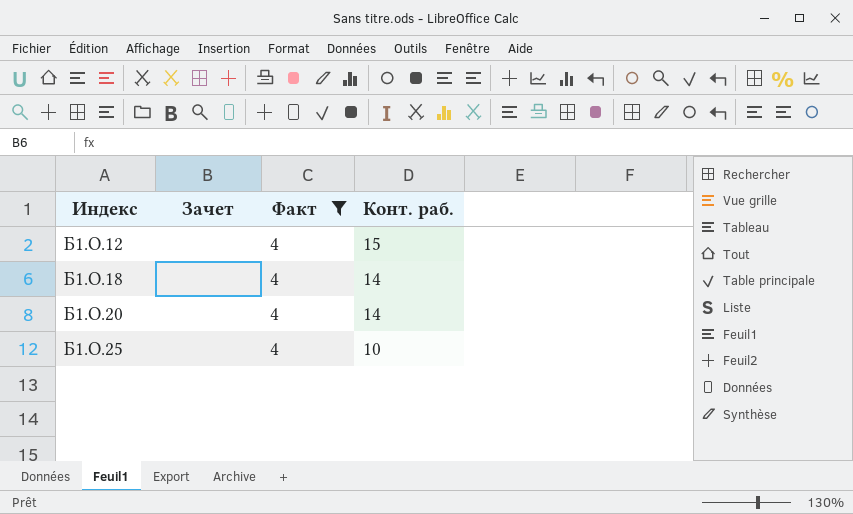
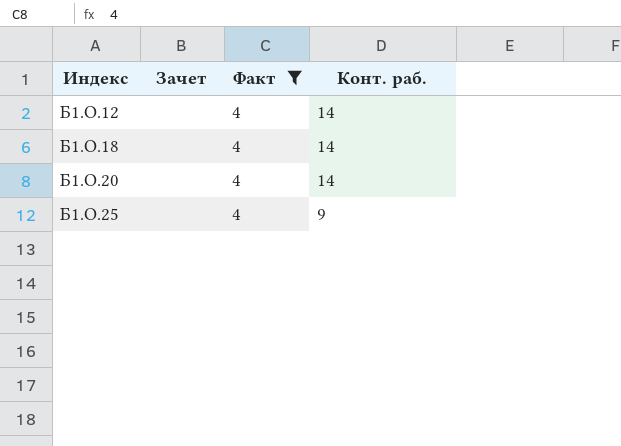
Б1.О.12 | Конт. раб.: 15 -> 14
Б1.О.25 | Конт. раб.: 10 -> 9

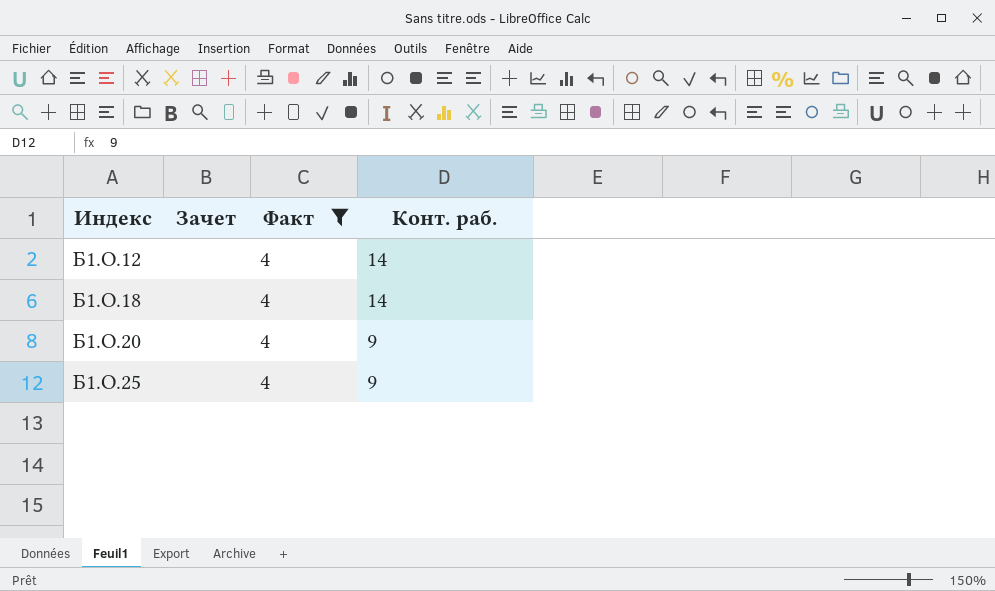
Б1.О.20 | Конт. раб.: 14 -> 9

